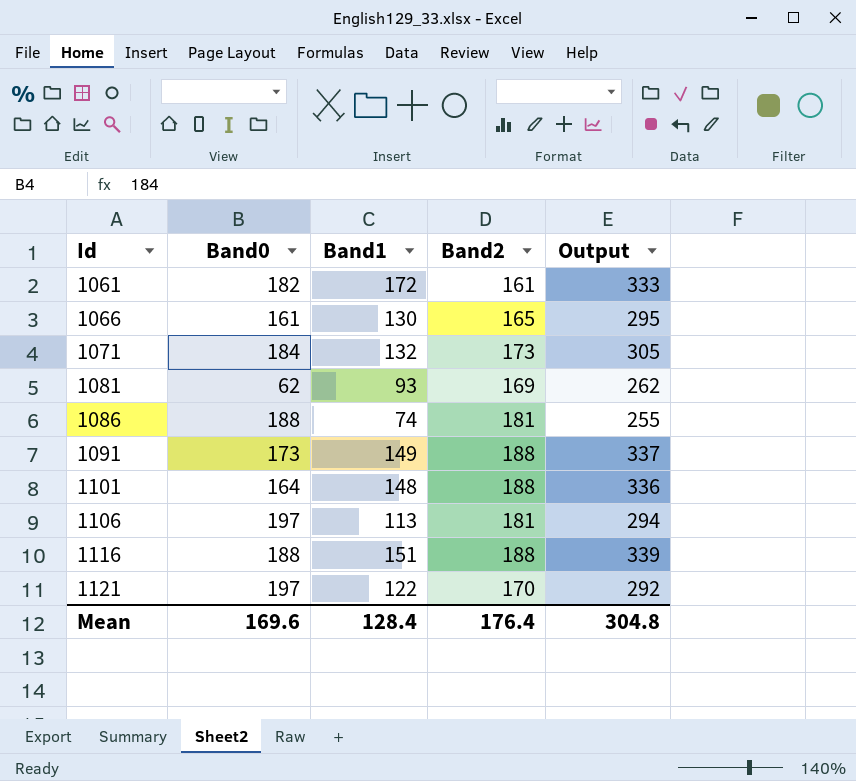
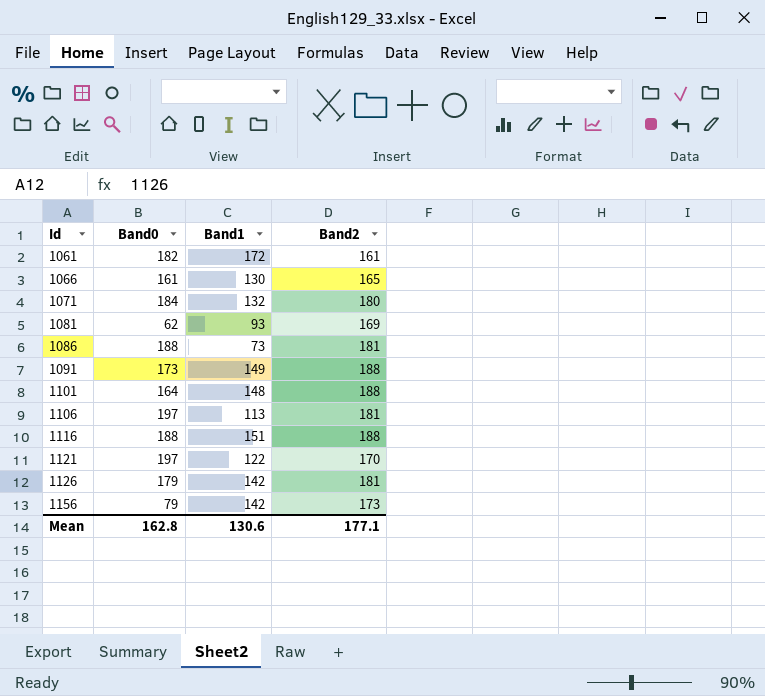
column Output | formula: [Band1] + [Band2] -> none
1071 | Band2: 173 -> 180
1086 | Band1: 74 -> 73
row 1126: none -> 179 | 142 | 181
row 1156: none -> 79 | 142 | 173
Mean | Band0: 169.6 -> 162.8
Mean | Band1: 128.4 -> 130.6
Mean | Band2: 176.4 -> 177.1

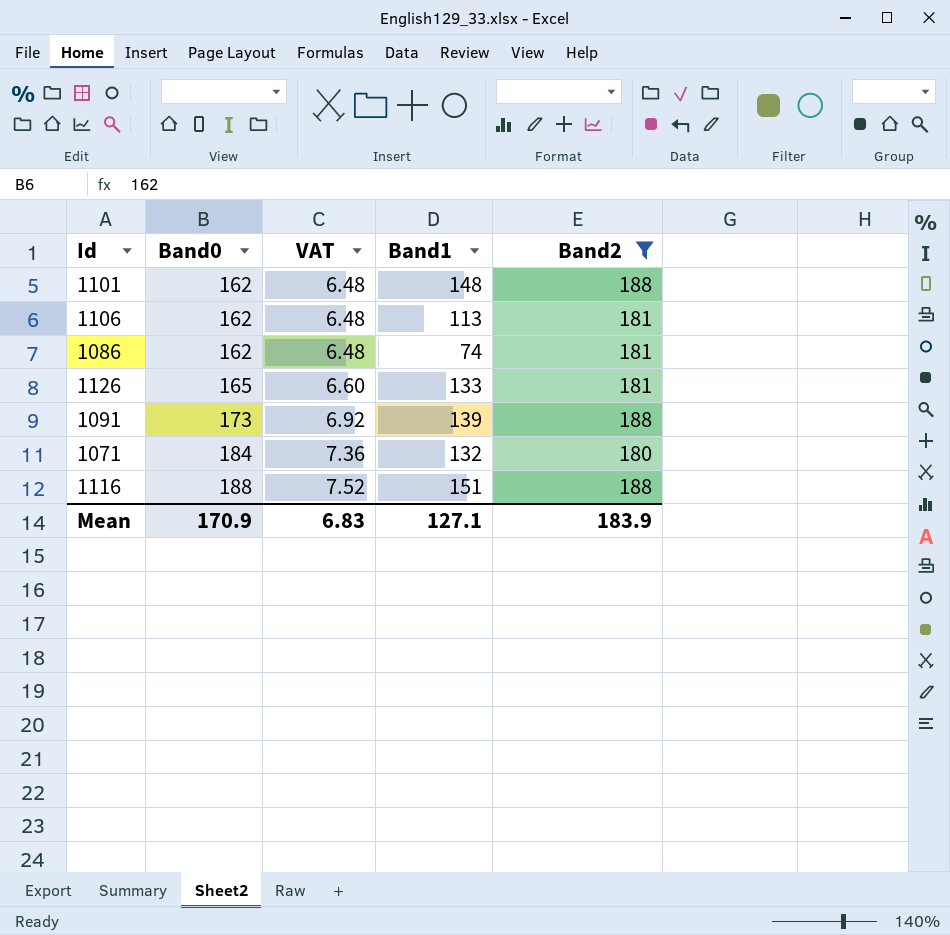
filter: none -> Band2 >= 180
row order: Id ascending -> Band0 ascending
column VAT | formula: none -> [Band0] * 0.04
1101 | Band0: 164 -> 162
1106 | Band0: 197 -> 162
1086 | Band0: 188 -> 162
1086 | Band1: 73 -> 74
1126 | Band0: 179 -> 165
1126 | Band1: 142 -> 133
1091 | Band1: 149 -> 139
Mean | Band0: 162.8 -> 170.9
Mean | Band1: 130.6 -> 127.1
Mean | Band2: 177.1 -> 183.9

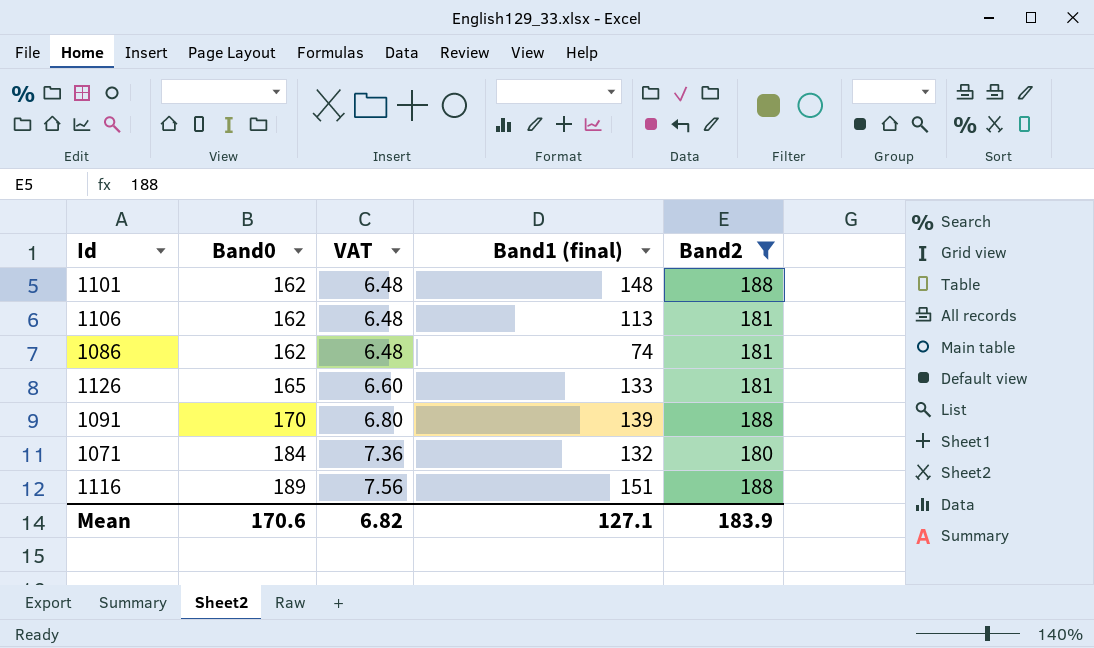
column name: Band1 -> Band1 (final)
1091 | Band0: 173 -> 170
1091 | VAT: 6.92 -> 6.80
1116 | Band0: 188 -> 189
1116 | VAT: 7.52 -> 7.56
Mean | Band0: 170.9 -> 170.6
Mean | VAT: 6.83 -> 6.82

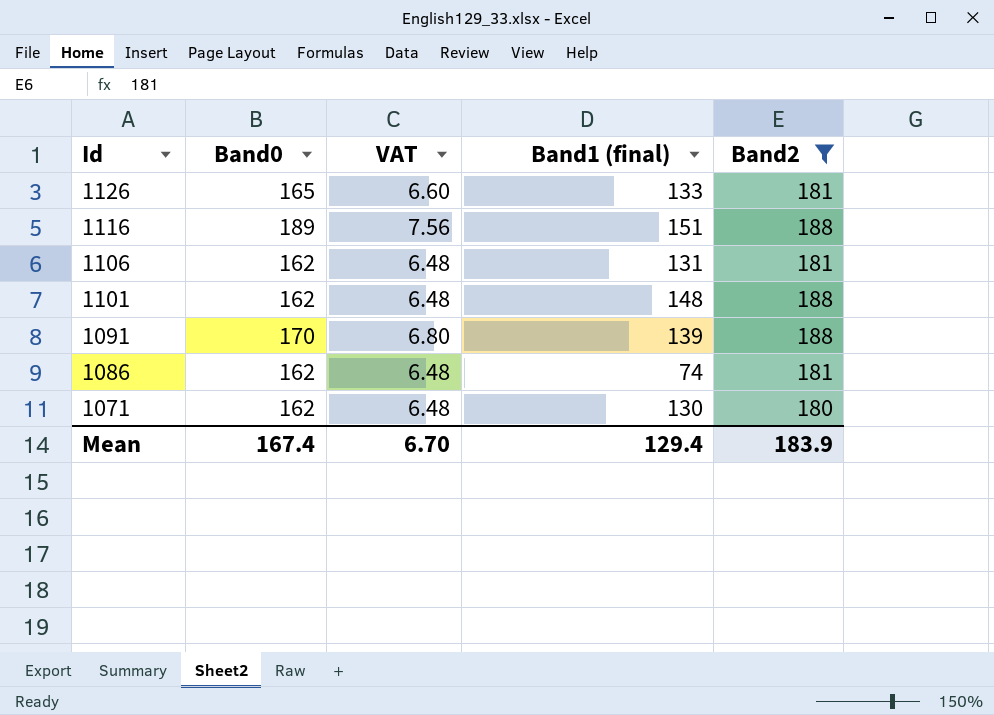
row order: Band0 ascending -> Id descending
1106 | Band1 (final): 113 -> 131
1071 | Band0: 184 -> 162
1071 | VAT: 7.36 -> 6.48
1071 | Band1 (final): 132 -> 130
Mean | Band0: 170.6 -> 167.4
Mean | VAT: 6.82 -> 6.70
Mean | Band1 (final): 127.1 -> 129.4

